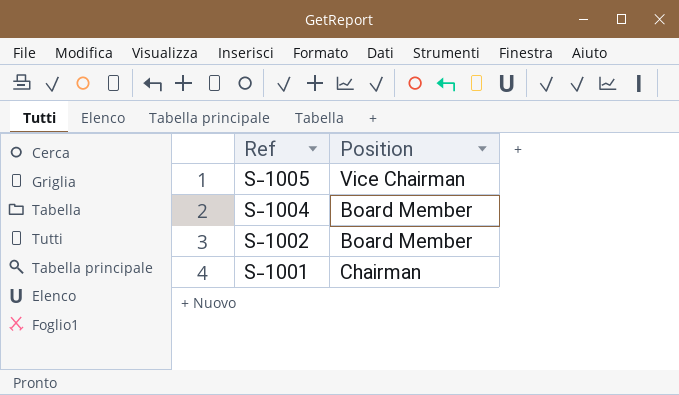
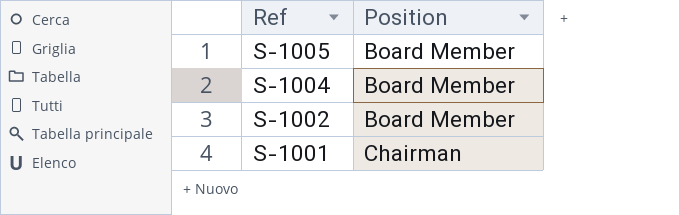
S-1005 | Position: Vice Chairman -> Board Member

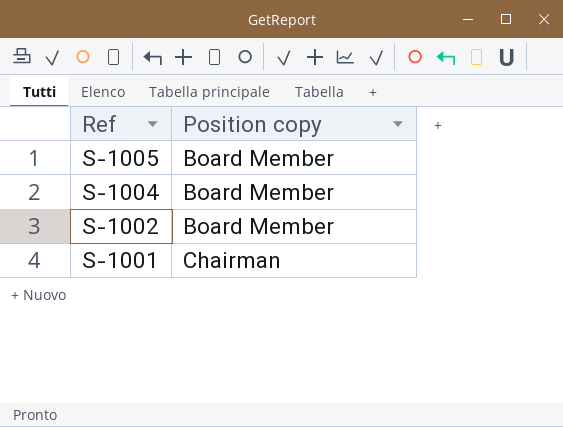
column name: Position -> Position copy

